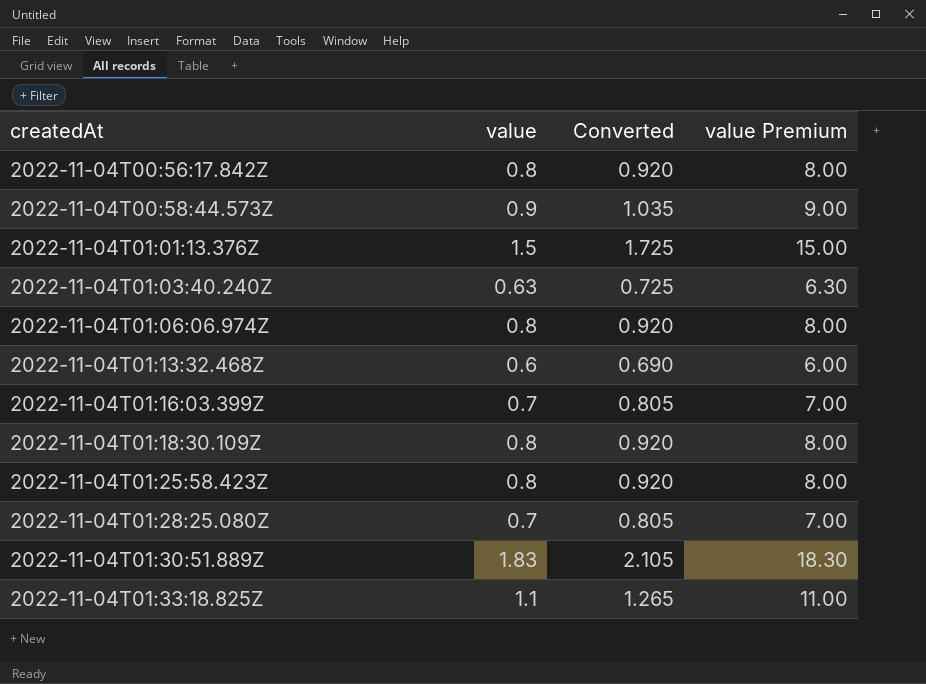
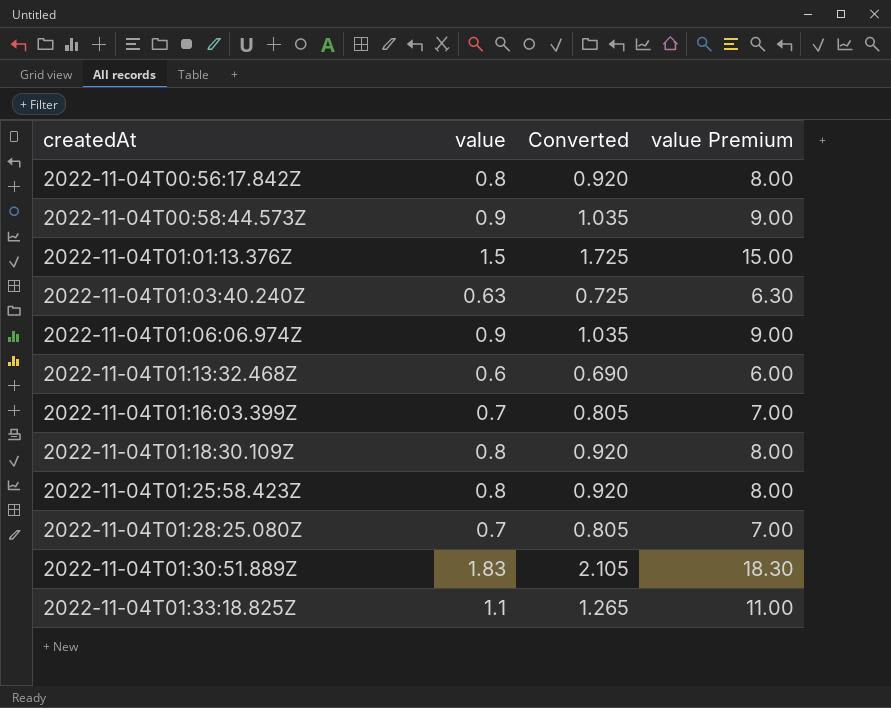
2022-11-04T01:06:06.974Z | value: 0.8 -> 0.9
2022-11-04T01:06:06.974Z | Converted: 0.920 -> 1.035
2022-11-04T01:06:06.974Z | value Premium: 8.00 -> 9.00

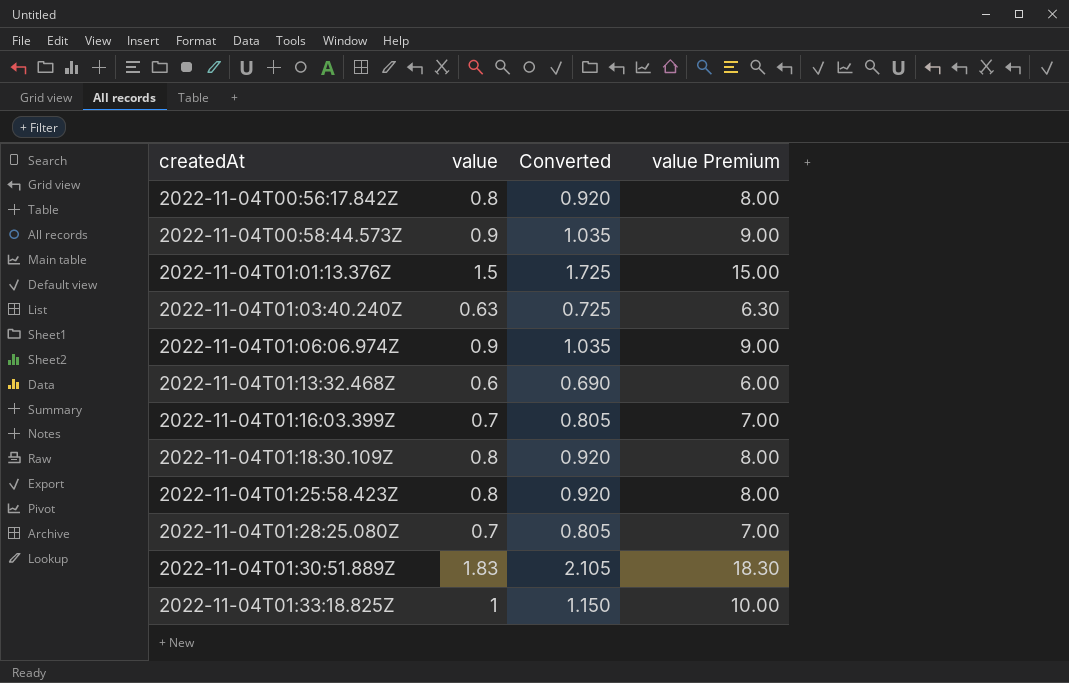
2022-11-04T01:33:18.825Z | value: 1.1 -> 1
2022-11-04T01:33:18.825Z | Converted: 1.265 -> 1.150
2022-11-04T01:33:18.825Z | value Premium: 11.00 -> 10.00

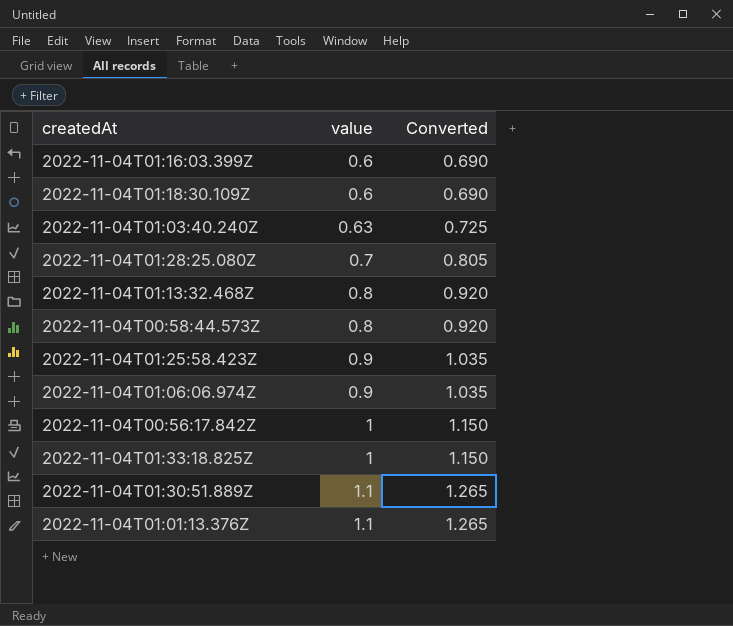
row order: createdAt ascending -> value ascending
column value Premium | formula: [value] * 10 -> none
2022-11-04T01:16:03.399Z | value: 0.7 -> 0.6
2022-11-04T01:16:03.399Z | Converted: 0.805 -> 0.690
2022-11-04T01:18:30.109Z | value: 0.8 -> 0.6
2022-11-04T01:18:30.109Z | Converted: 0.920 -> 0.690
2022-11-04T01:13:32.468Z | value: 0.6 -> 0.8
2022-11-04T01:13:32.468Z | Converted: 0.690 -> 0.920
2022-11-04T00:58:44.573Z | value: 0.9 -> 0.8
2022-11-04T00:58:44.573Z | Converted: 1.035 -> 0.920
2022-11-04T01:25:58.423Z | value: 0.8 -> 0.9
2022-11-04T01:25:58.423Z | Converted: 0.920 -> 1.035
2022-11-04T00:56:17.842Z | value: 0.8 -> 1
2022-11-04T00:56:17.842Z | Converted: 0.920 -> 1.150
2022-11-04T01:30:51.889Z | value: 1.83 -> 1.1
2022-11-04T01:30:51.889Z | Converted: 2.105 -> 1.265
2022-11-04T01:01:13.376Z | value: 1.5 -> 1.1
2022-11-04T01:01:13.376Z | Converted: 1.725 -> 1.265

